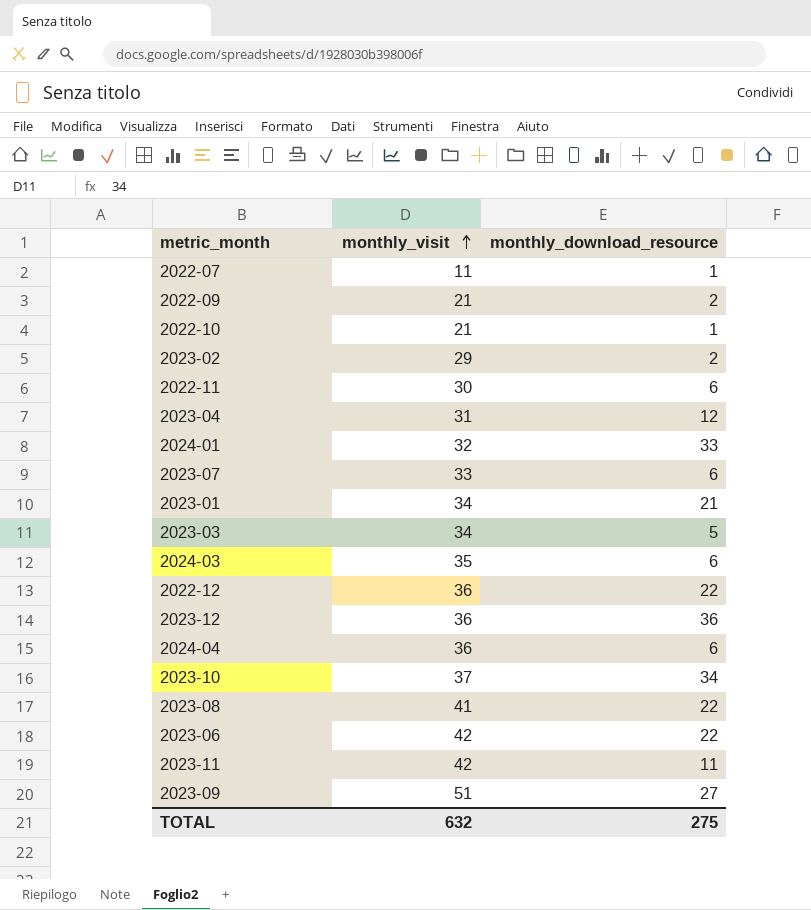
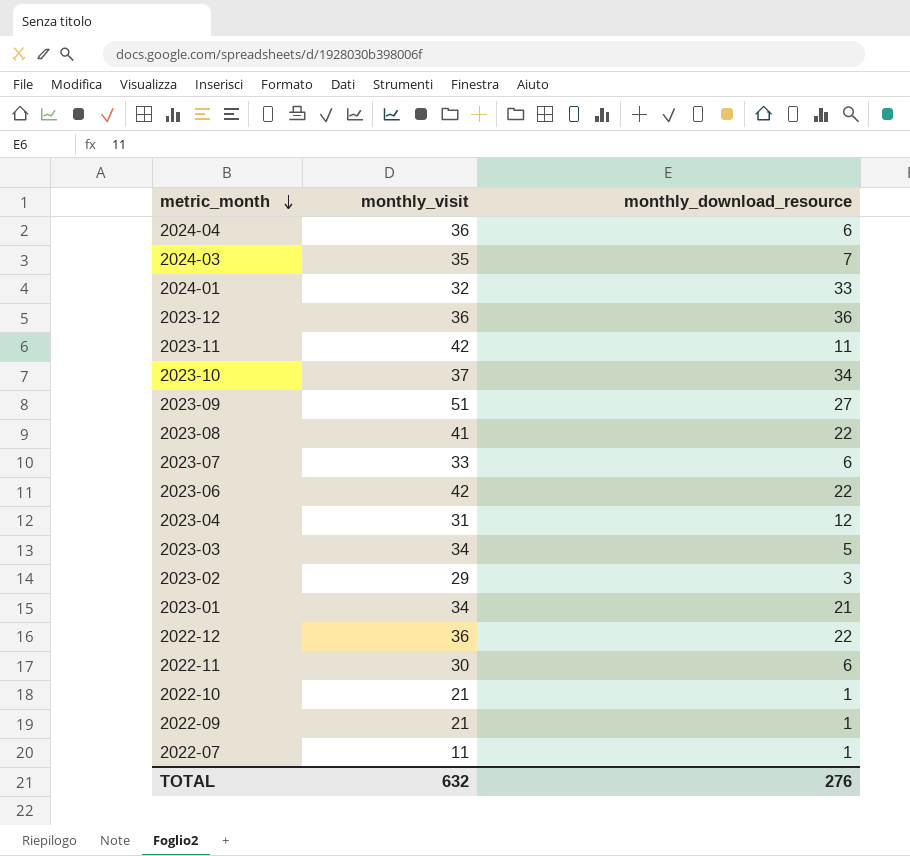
row order: monthly_visit ascending -> metric_month descending
2024-03 | monthly_download_resource: 6 -> 7
2023-02 | monthly_download_resource: 2 -> 3
2022-09 | monthly_download_resource: 2 -> 1
TOTAL | monthly_download_resource: 275 -> 276

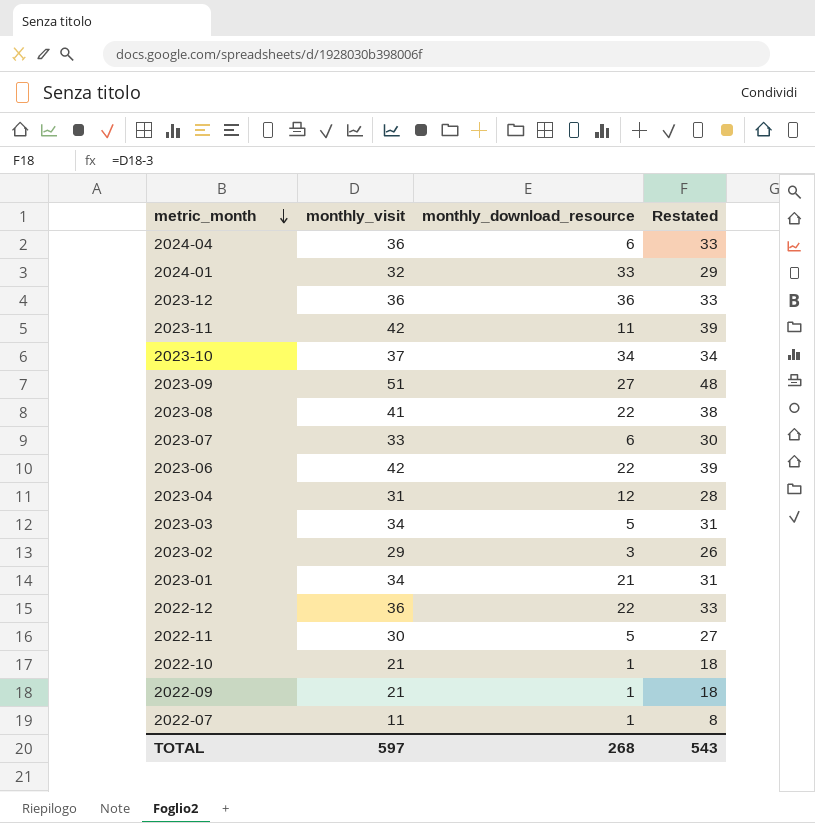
column Restated | formula: none -> [monthly_visit] - 3
row 2024-03: 35 | 7 -> none
2022-11 | monthly_download_resource: 6 -> 5
TOTAL | monthly_visit: 632 -> 597
TOTAL | monthly_download_resource: 276 -> 268

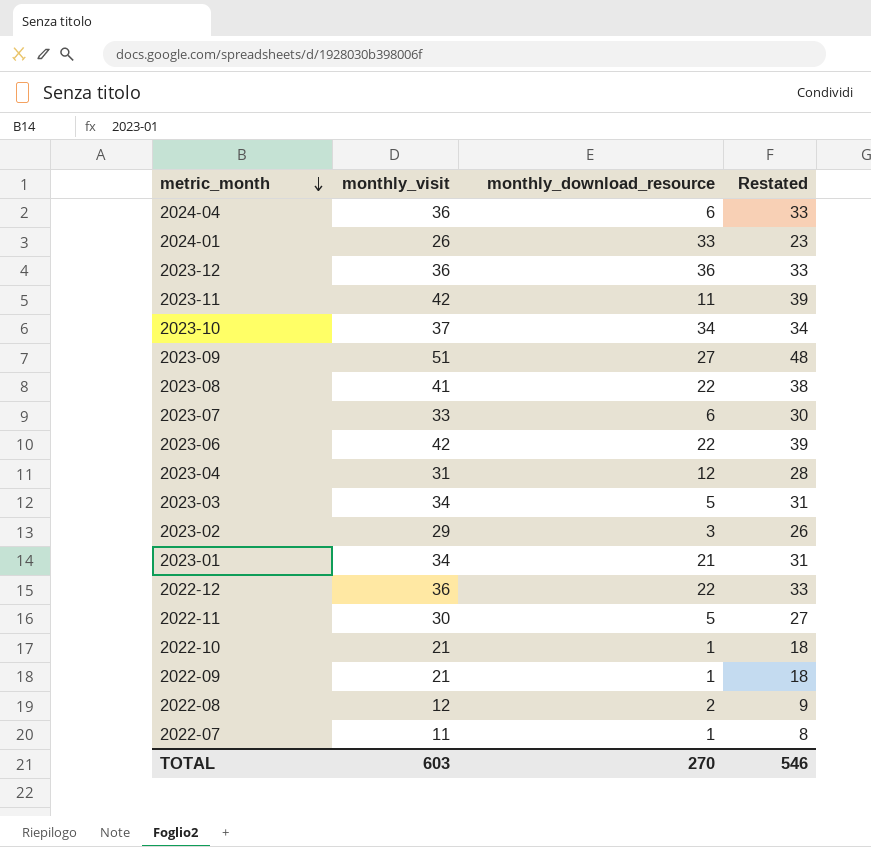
2024-01 | monthly_visit: 32 -> 26
2024-01 | Restated: 29 -> 23
row 2022-08: none -> 12 | 2 | 9
TOTAL | monthly_visit: 597 -> 603
TOTAL | monthly_download_resource: 268 -> 270
TOTAL | Restated: 543 -> 546

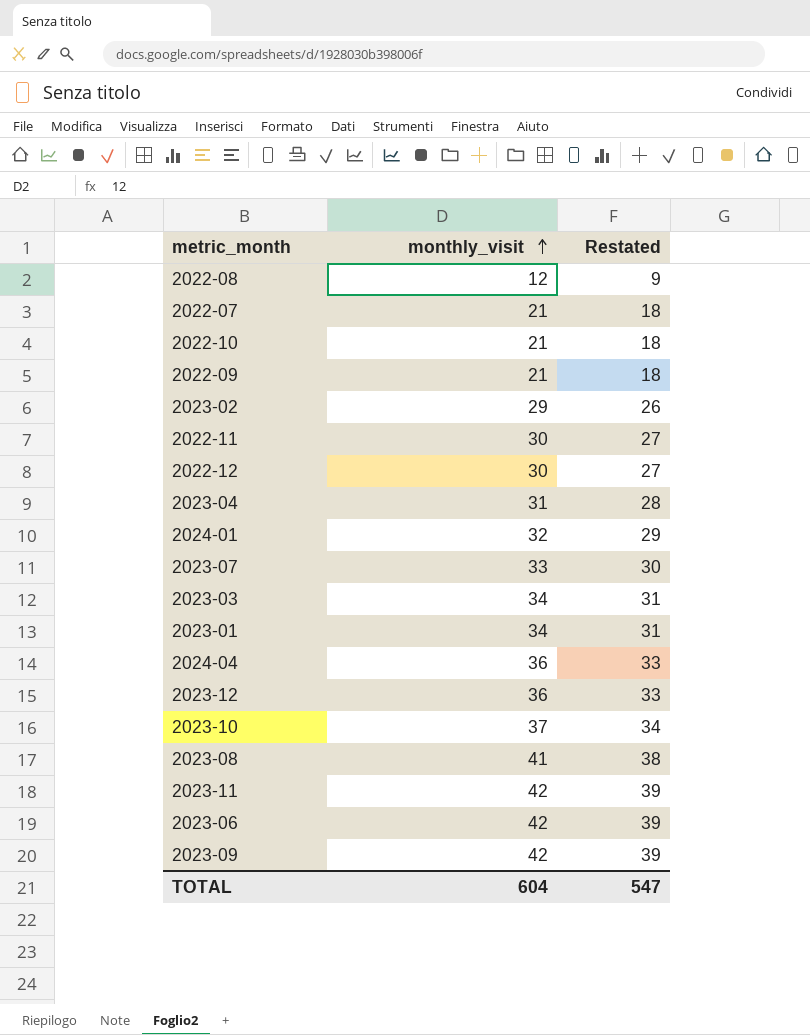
row order: metric_month descending -> monthly_visit ascending
column monthly_download_resource | position: 3 -> none
2022-07 | monthly_visit: 11 -> 21
2022-07 | Restated: 8 -> 18
2022-12 | monthly_visit: 36 -> 30
2022-12 | Restated: 33 -> 27
2024-01 | monthly_visit: 26 -> 32
2024-01 | Restated: 23 -> 29
2023-09 | monthly_visit: 51 -> 42
2023-09 | Restated: 48 -> 39
TOTAL | monthly_visit: 603 -> 604
TOTAL | Restated: 546 -> 547

